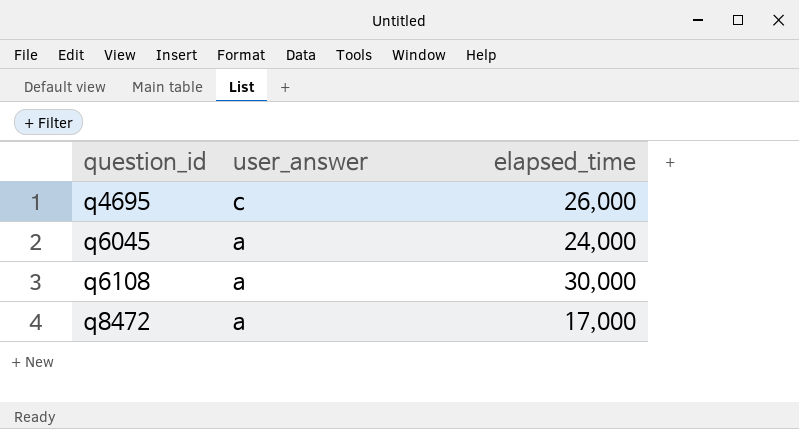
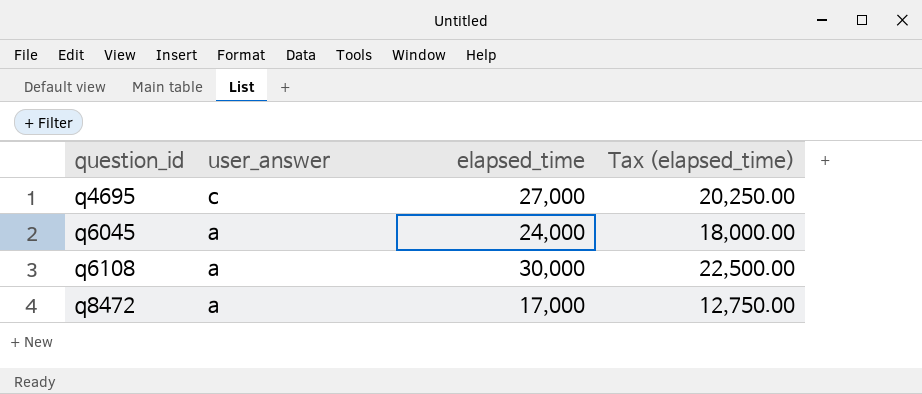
column Tax (elapsed_time) | formula: none -> [elapsed_time] * 0.75
q4695 | elapsed_time: 26,000 -> 27,000

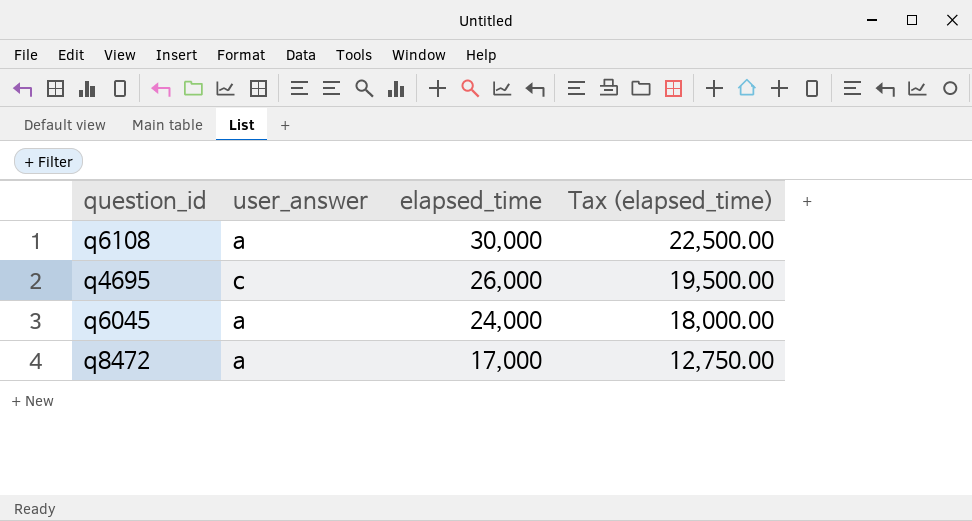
row order: question_id ascending -> elapsed_time descending
q4695 | elapsed_time: 27,000 -> 26,000
q4695 | Tax (elapsed_time): 20,250.00 -> 19,500.00

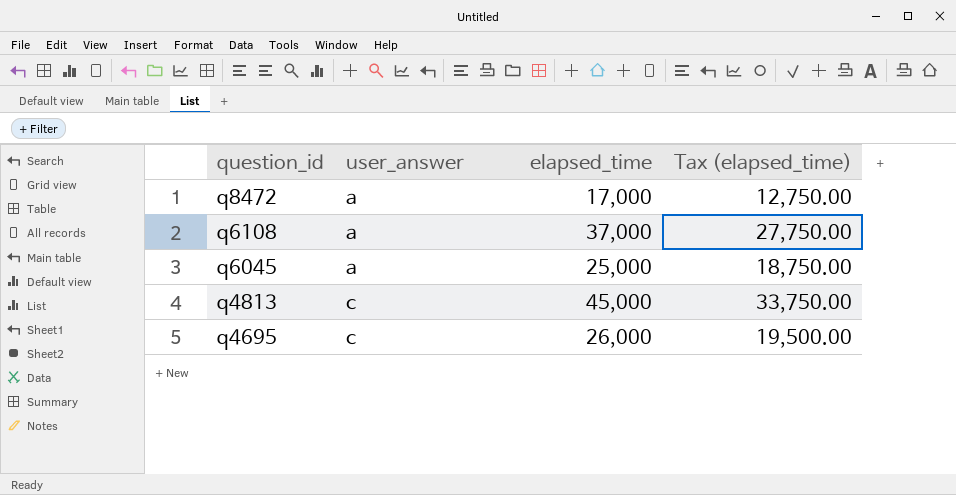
row order: elapsed_time descending -> question_id descending
q6108 | elapsed_time: 30,000 -> 37,000
q6108 | Tax (elapsed_time): 22,500.00 -> 27,750.00
q6045 | elapsed_time: 24,000 -> 25,000
q6045 | Tax (elapsed_time): 18,000.00 -> 18,750.00
row q4813: none -> c | 45,000 | 33,750.00

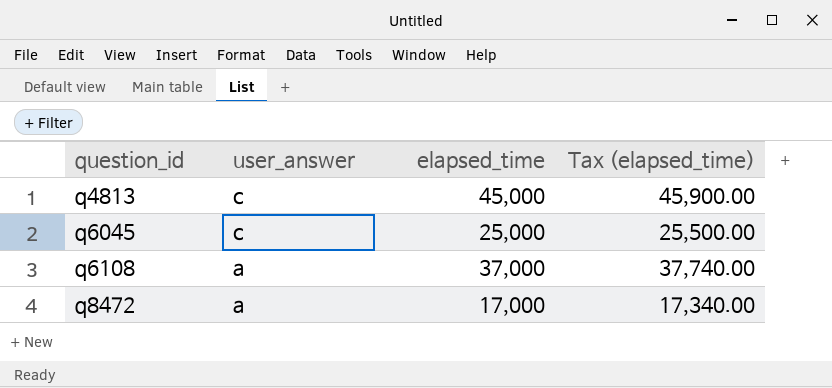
row order: question_id descending -> question_id ascending
column Tax (elapsed_time) | formula: [elapsed_time] * 0.75 -> [elapsed_time] * 1.02
row q4695: c | 26,000 | 19,500.00 -> none
q6045 | user_answer: a -> c

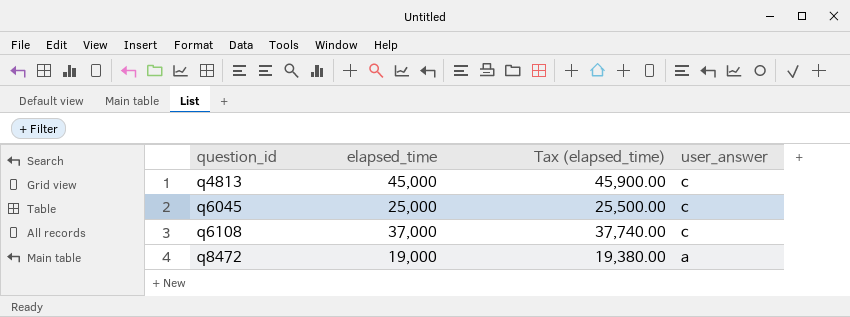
column user_answer | position: 2 -> 4
q6108 | user_answer: a -> c
q8472 | elapsed_time: 17,000 -> 19,000
q8472 | Tax (elapsed_time): 17,340.00 -> 19,380.00

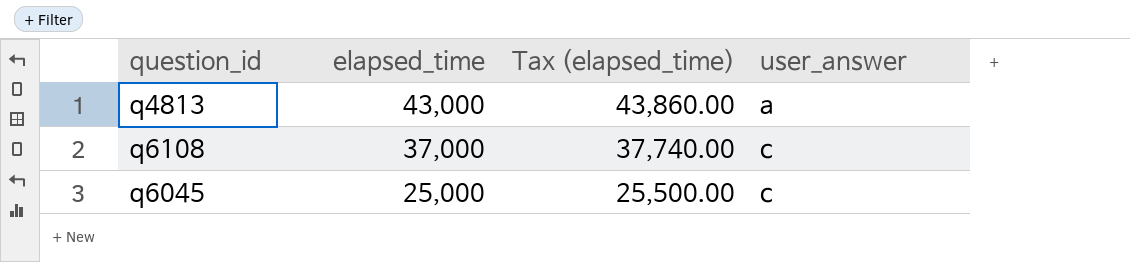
row order: question_id ascending -> elapsed_time descending
row q8472: 19,000 | 19,380.00 | a -> none
q4813 | elapsed_time: 45,000 -> 43,000
q4813 | Tax (elapsed_time): 45,900.00 -> 43,860.00
q4813 | user_answer: c -> a

